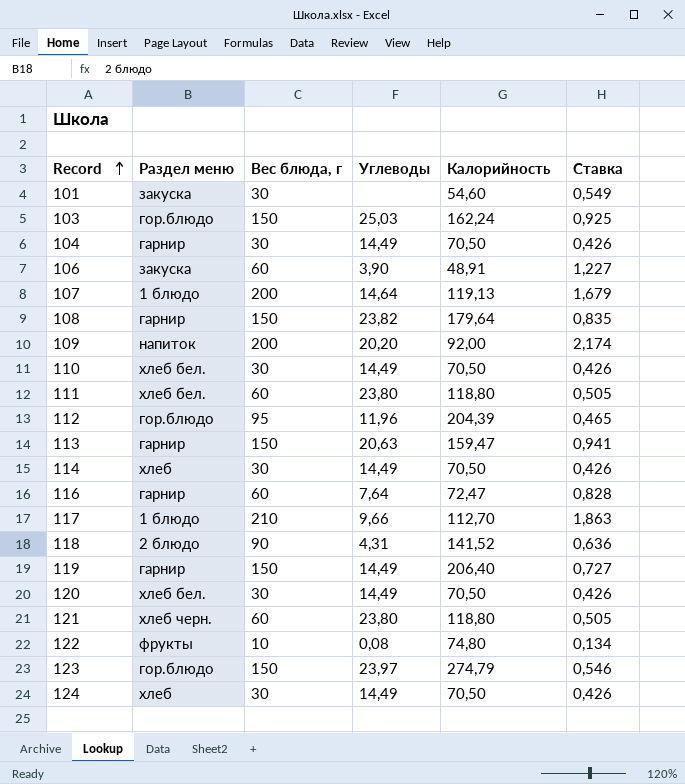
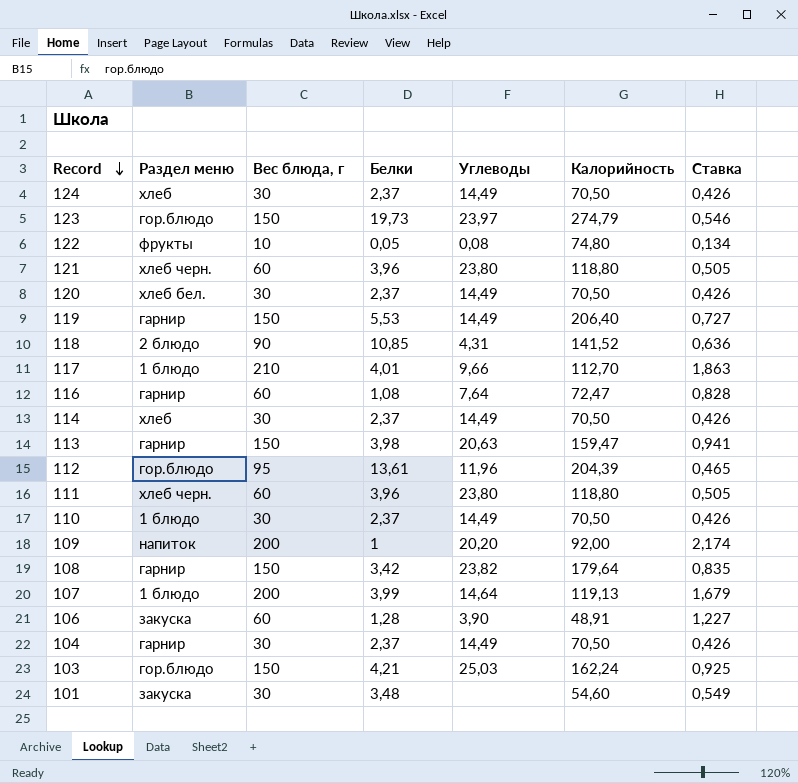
row order: Record ascending -> Record descending
column Белки | position: none -> 4
111 | Раздел меню: хлеб бел. -> хлеб черн.
110 | Раздел меню: хлеб бел. -> 1 блюдо

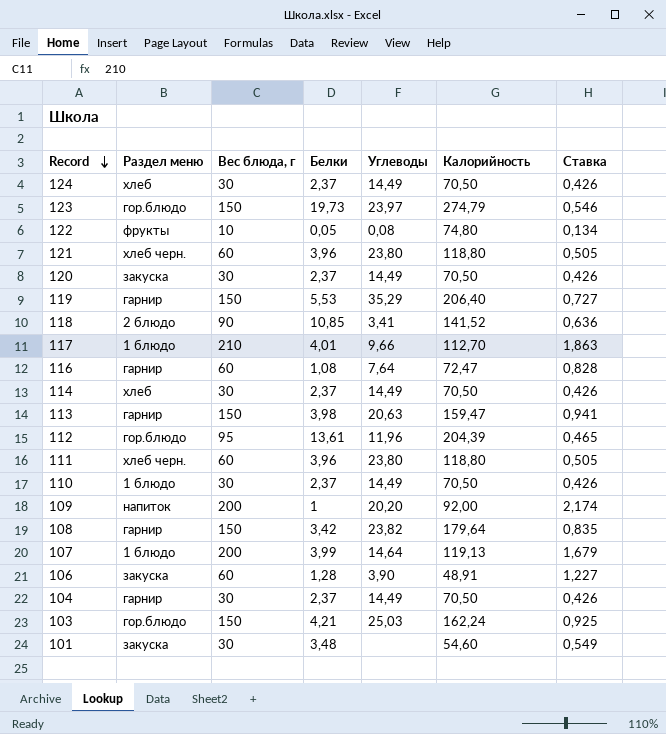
120 | Раздел меню: хлеб бел. -> закуска
119 | Углеводы: 14,49 -> 35,29
118 | Углеводы: 4,31 -> 3,41

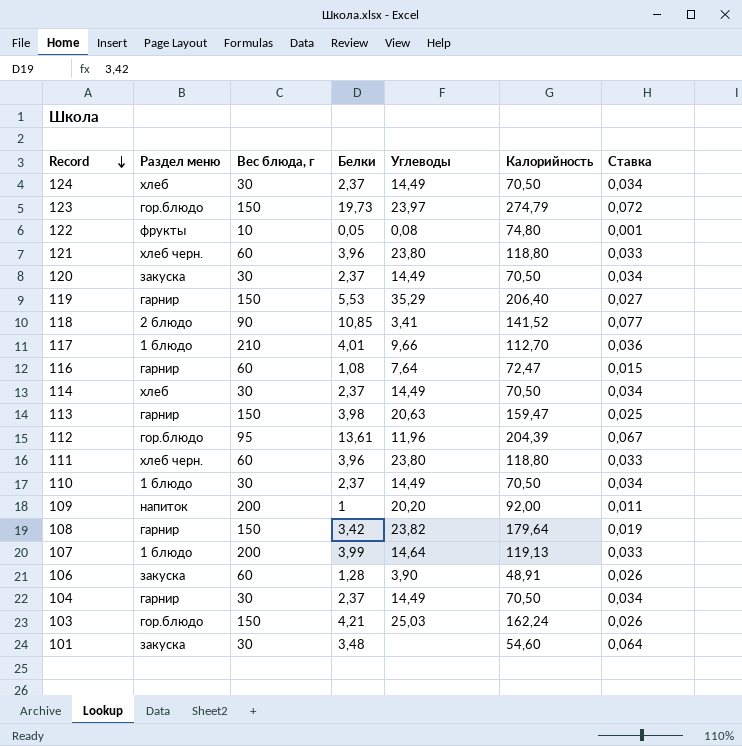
column Ставка | formula: [Вес блюда, г] / [Калорийность] -> [Белки] / [Калорийность]

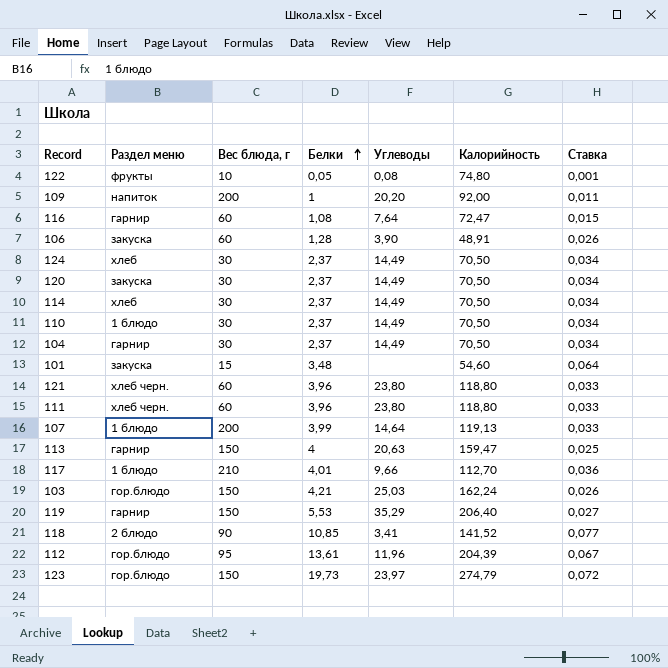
row order: Record descending -> Белки ascending
row 108: гарнир | 150 | 3,42 | 23,82 | 179,64 | 0,019 -> none
101 | Вес блюда, г: 30 -> 15
113 | Белки: 3,98 -> 4

